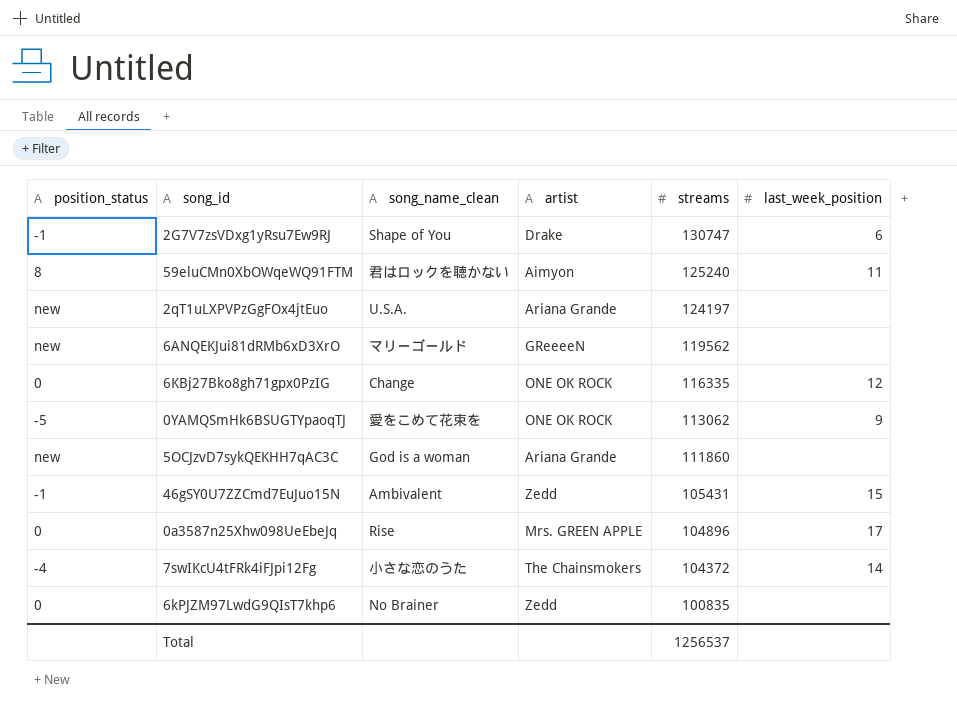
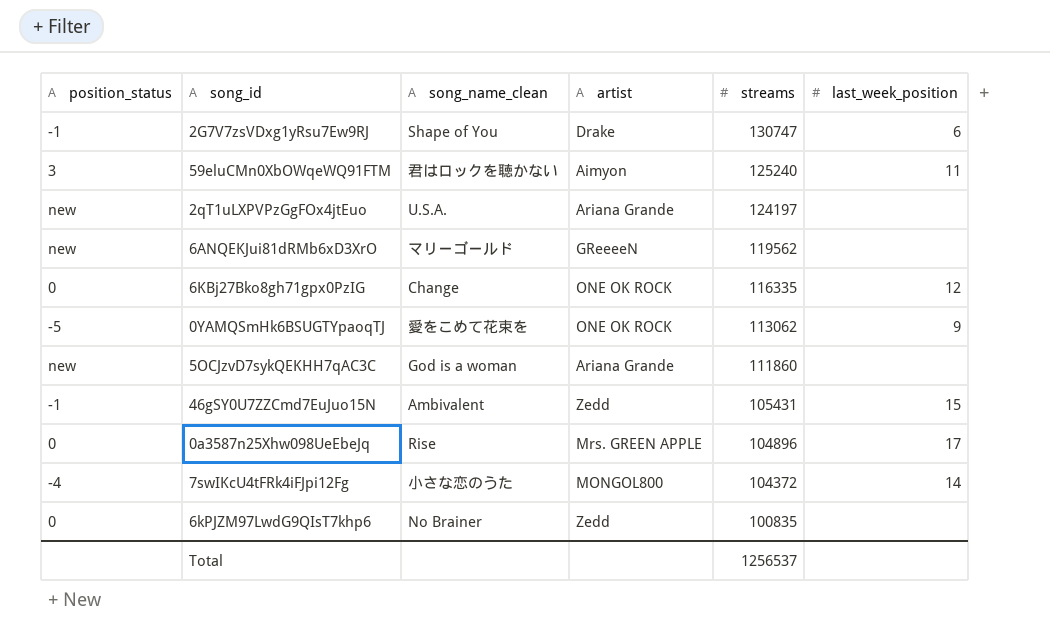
59eluCMn0XbOWqeWQ91FTM | position_status: 8 -> 3
7swIKcU4tFRk4iFJpi12Fg | artist: The Chainsmokers -> MONGOL800

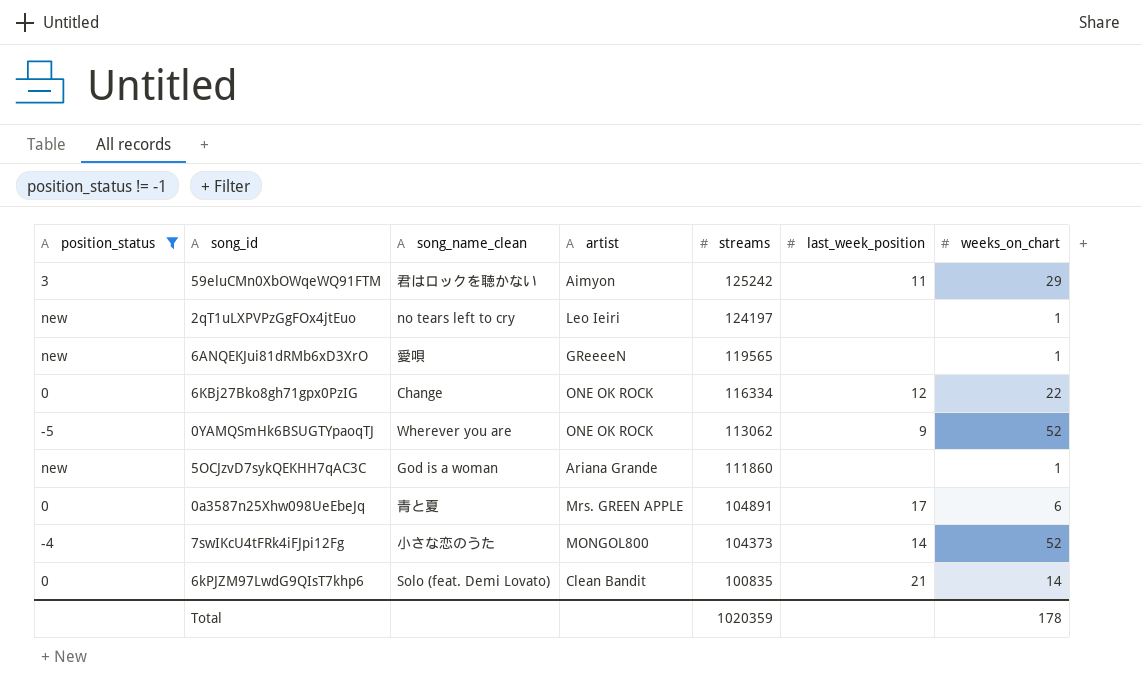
filter: none -> position_status != -1
column weeks_on_chart | position: none -> 7
59eluCMn0XbOWqeWQ91FTM | streams: 125240 -> 125242
2qT1uLXPVPzGgFOx4jtEuo | song_name_clean: U.S.A. -> no tears left to cry
2qT1uLXPVPzGgFOx4jtEuo | artist: Ariana Grande -> Leo Ieiri
6ANQEKJui81dRMb6xD3XrO | song_name_clean: マリーゴールド -> 愛唄
6ANQEKJui81dRMb6xD3XrO | streams: 119562 -> 119565
6KBj27Bko8gh71gpx0PzIG | streams: 116335 -> 116334
0YAMQSmHk6BSUGTYpaoqTJ | song_name_clean: 愛をこめて花束を -> Wherever you are
0a3587n25Xhw098UeEbeJq | song_name_clean: Rise -> 青と夏
0a3587n25Xhw098UeEbeJq | streams: 104896 -> 104891
7swIKcU4tFRk4iFJpi12Fg | streams: 104372 -> 104373
6kPJZM97LwdG9QIsT7khp6 | song_name_clean: No Brainer -> Solo (feat. Demi Lovato)
6kPJZM97LwdG9QIsT7khp6 | artist: Zedd -> Clean Bandit
6kPJZM97LwdG9QIsT7khp6 | last_week_position: none -> 21
Total | streams: 1256537 -> 1020359

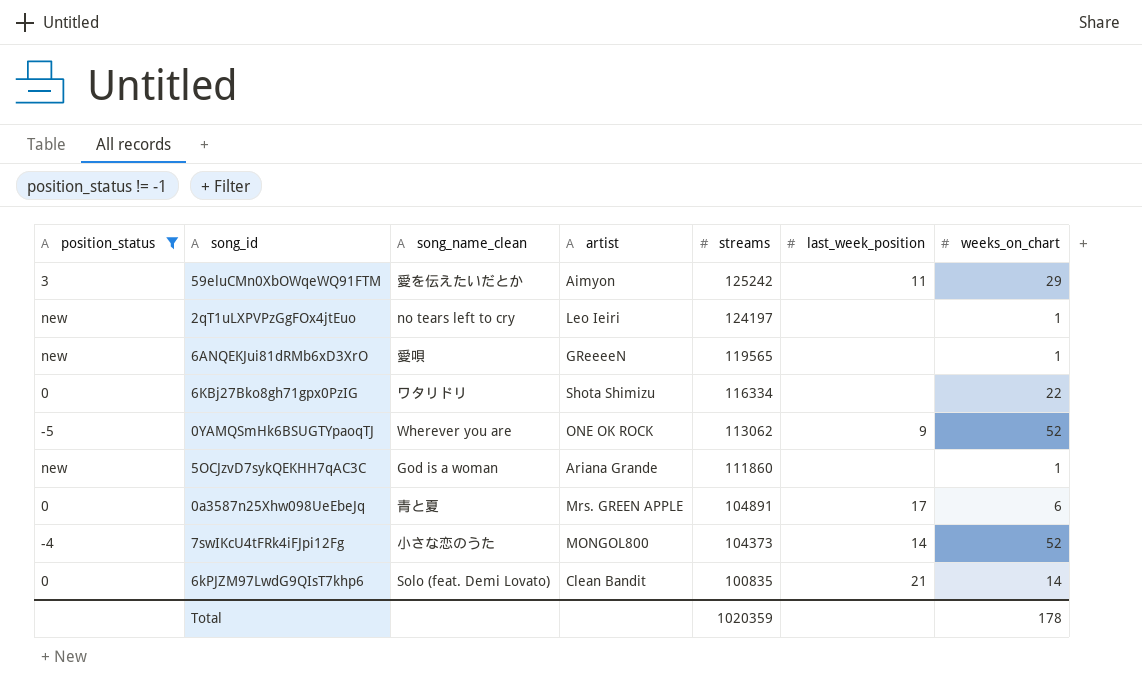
59eluCMn0XbOWqeWQ91FTM | song_name_clean: 君はロックを聴かない -> 愛を伝えたいだとか
6KBj27Bko8gh71gpx0PzIG | song_name_clean: Change -> ワタリドリ
6KBj27Bko8gh71gpx0PzIG | artist: ONE OK ROCK -> Shota Shimizu
6KBj27Bko8gh71gpx0PzIG | last_week_position: 12 -> none

